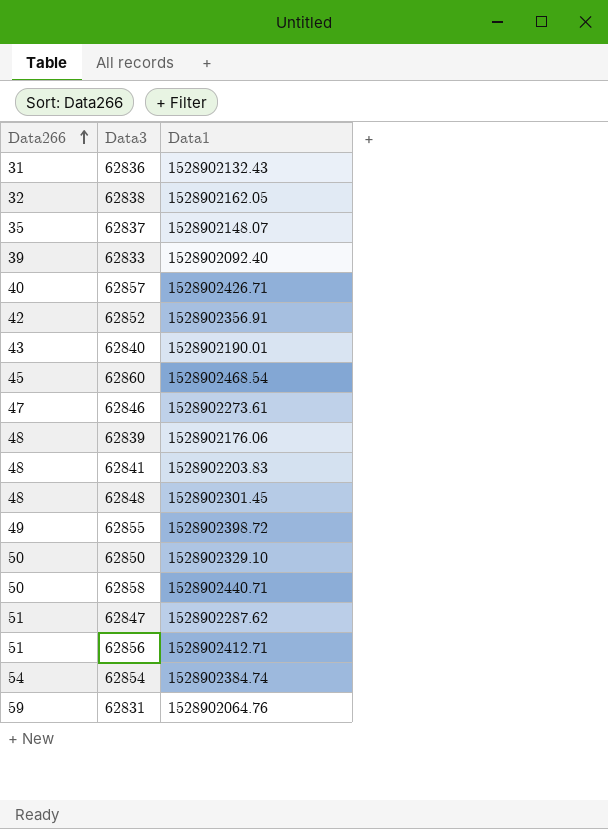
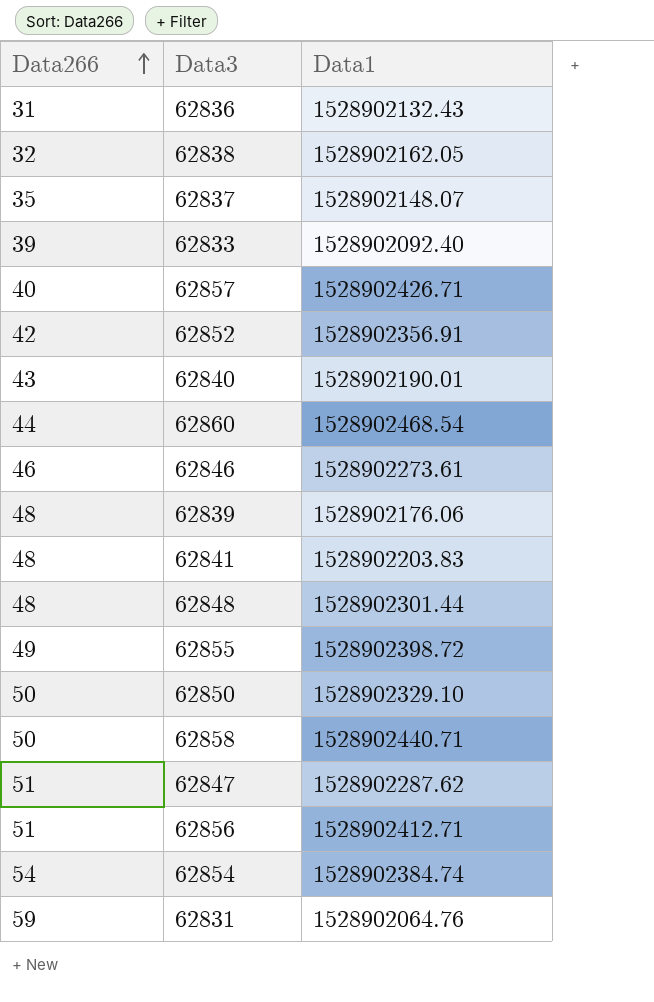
62860 | Data266: 45 -> 44
62846 | Data266: 47 -> 46
62848 | Data1: 1528902301.45 -> 1528902301.44

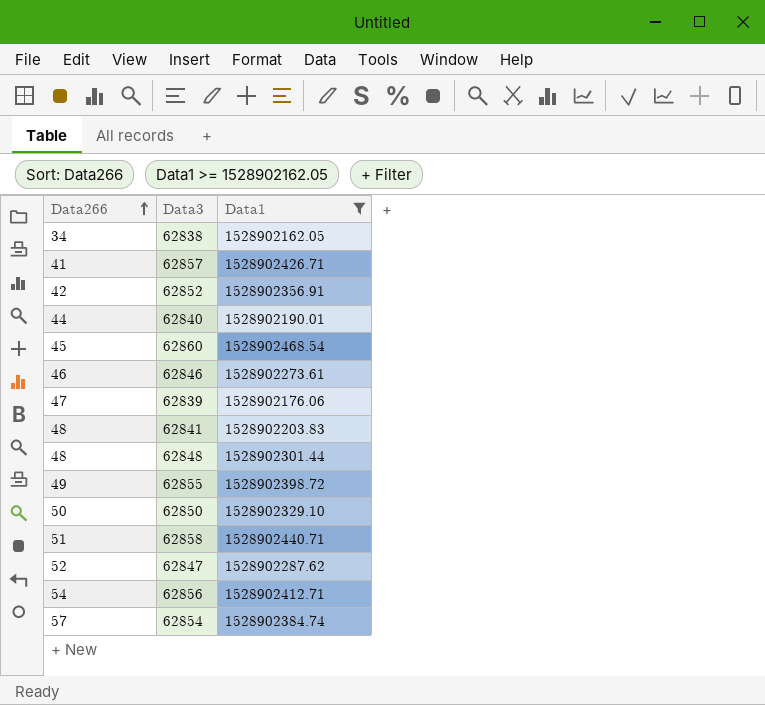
filter: none -> Data1 >= 1528902162.05
62838 | Data266: 32 -> 34
62857 | Data266: 40 -> 41
62840 | Data266: 43 -> 44
62860 | Data266: 44 -> 45
62839 | Data266: 48 -> 47
62858 | Data266: 50 -> 51
62847 | Data266: 51 -> 52
62856 | Data266: 51 -> 54
62854 | Data266: 54 -> 57

